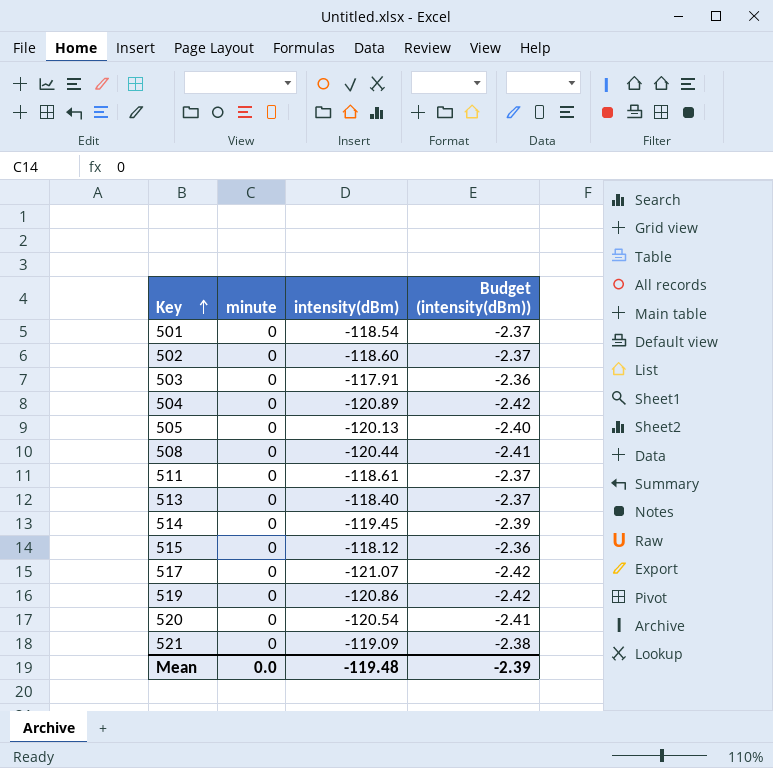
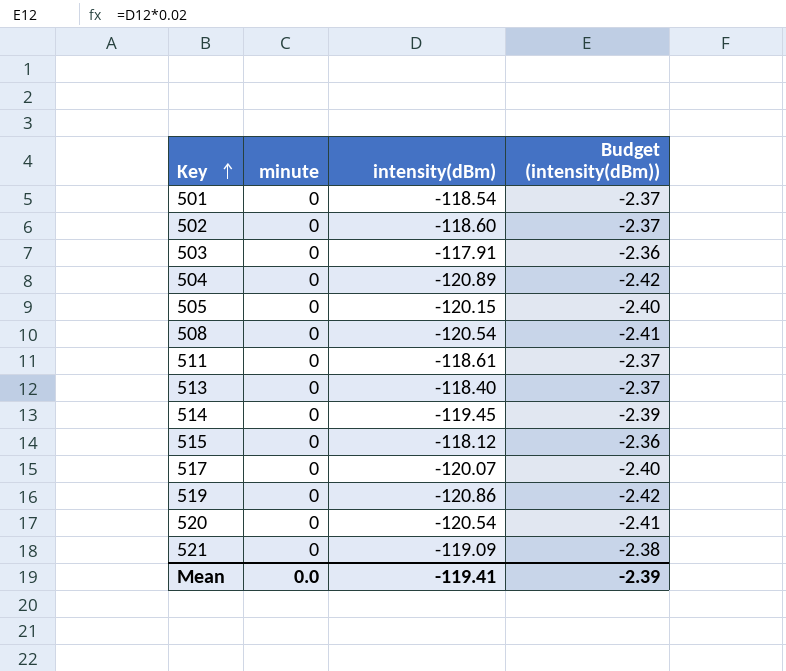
505 | intensity(dBm): -120.13 -> -120.15
508 | intensity(dBm): -120.44 -> -120.54
517 | intensity(dBm): -121.07 -> -120.07
517 | Budget (intensity(dBm)): -2.42 -> -2.40
Mean | intensity(dBm): -119.48 -> -119.41

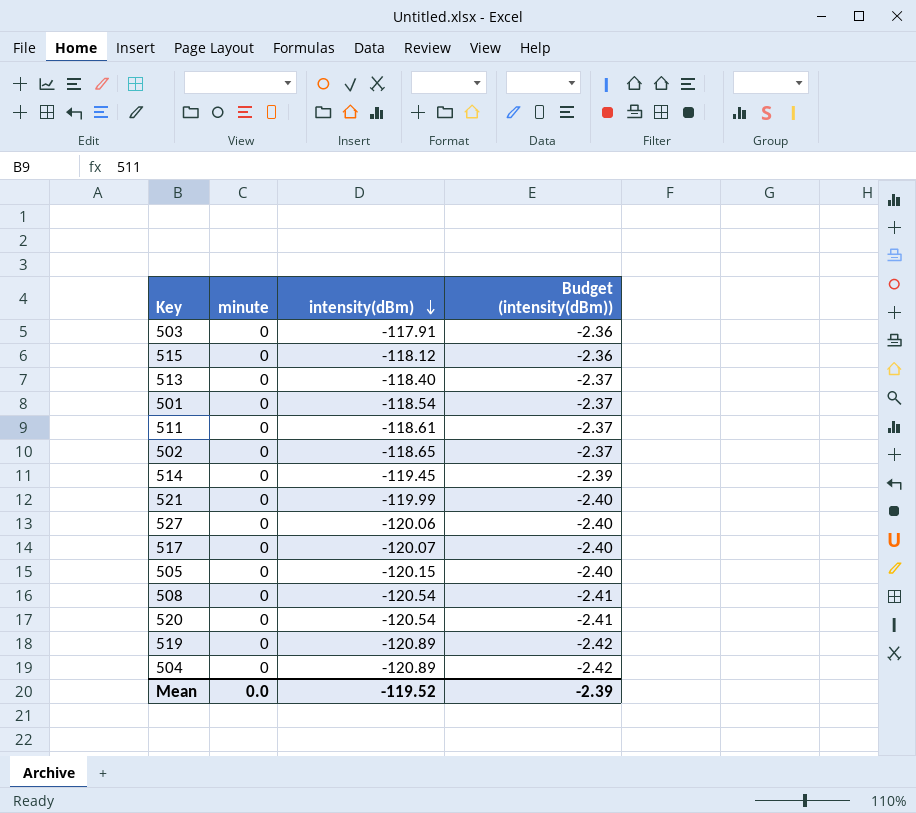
row order: Key ascending -> intensity(dBm) descending
502 | intensity(dBm): -118.60 -> -118.65
521 | intensity(dBm): -119.09 -> -119.99
521 | Budget (intensity(dBm)): -2.38 -> -2.40
row 527: none -> 0 | -120.06 | -2.40
519 | intensity(dBm): -120.86 -> -120.89
Mean | intensity(dBm): -119.41 -> -119.52

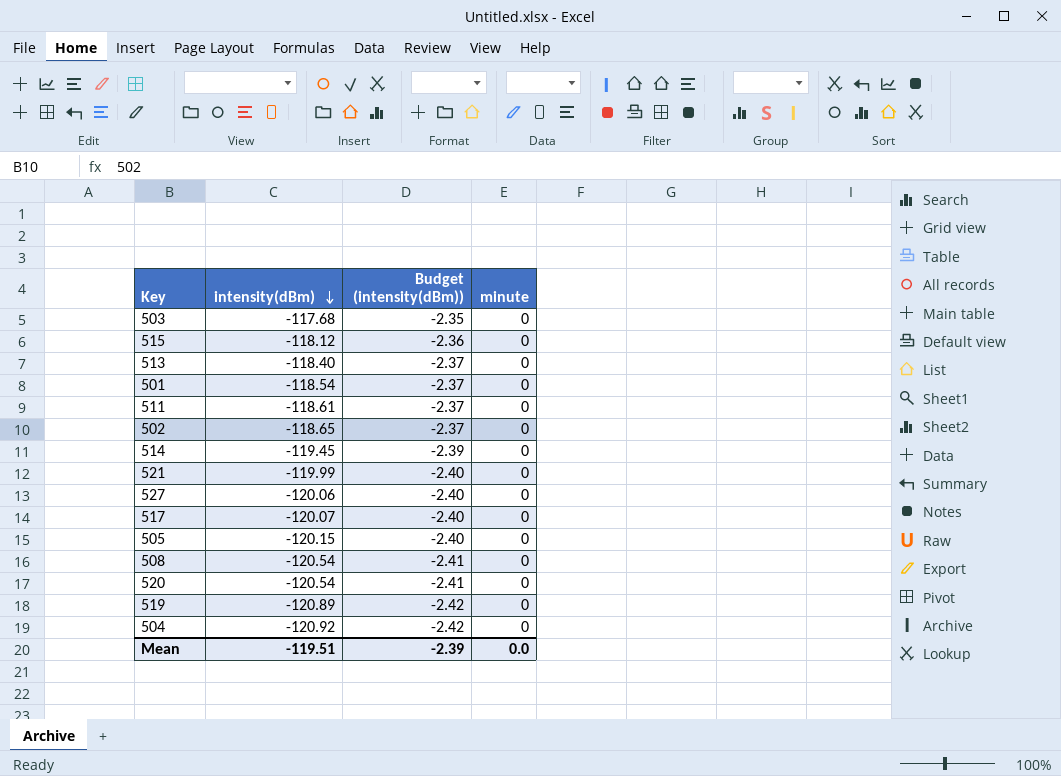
column minute | position: 2 -> 4
503 | intensity(dBm): -117.91 -> -117.68
503 | Budget (intensity(dBm)): -2.36 -> -2.35
504 | intensity(dBm): -120.89 -> -120.92
Mean | intensity(dBm): -119.52 -> -119.51

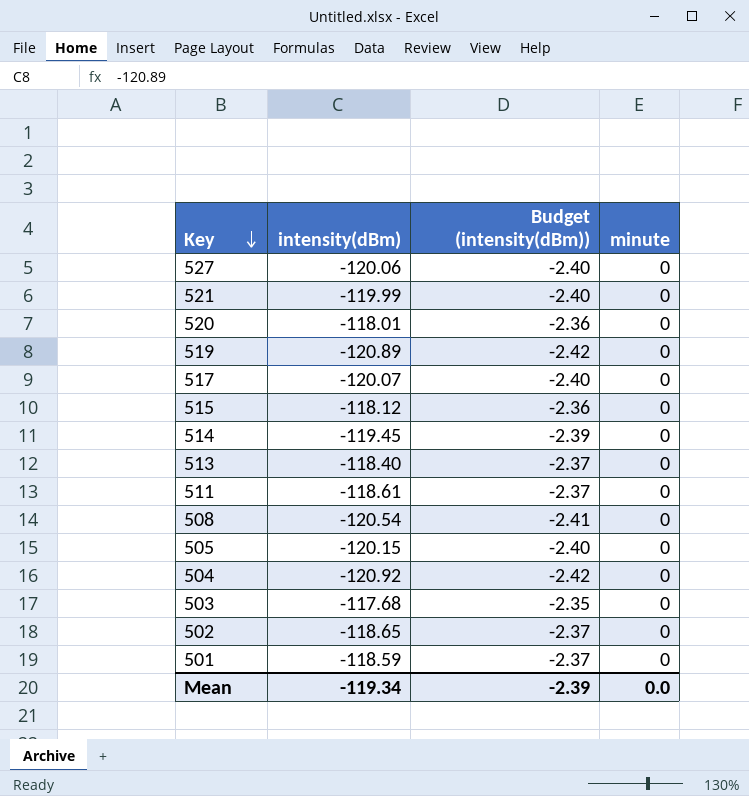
row order: intensity(dBm) descending -> Key descending
520 | intensity(dBm): -120.54 -> -118.01
520 | Budget (intensity(dBm)): -2.41 -> -2.36
501 | intensity(dBm): -118.54 -> -118.59
Mean | intensity(dBm): -119.51 -> -119.34

